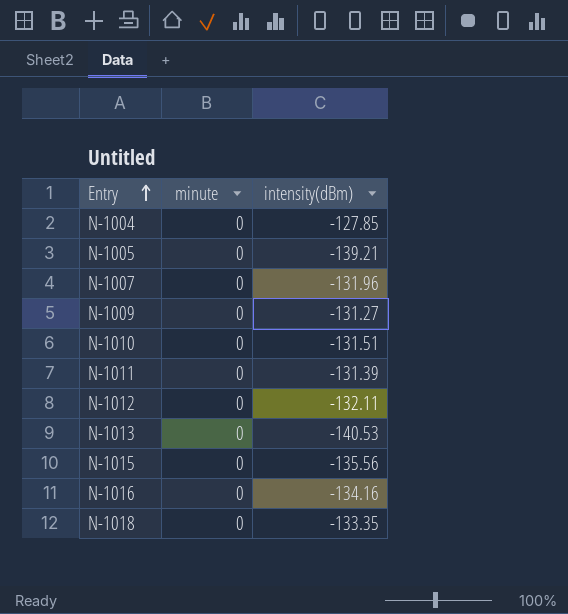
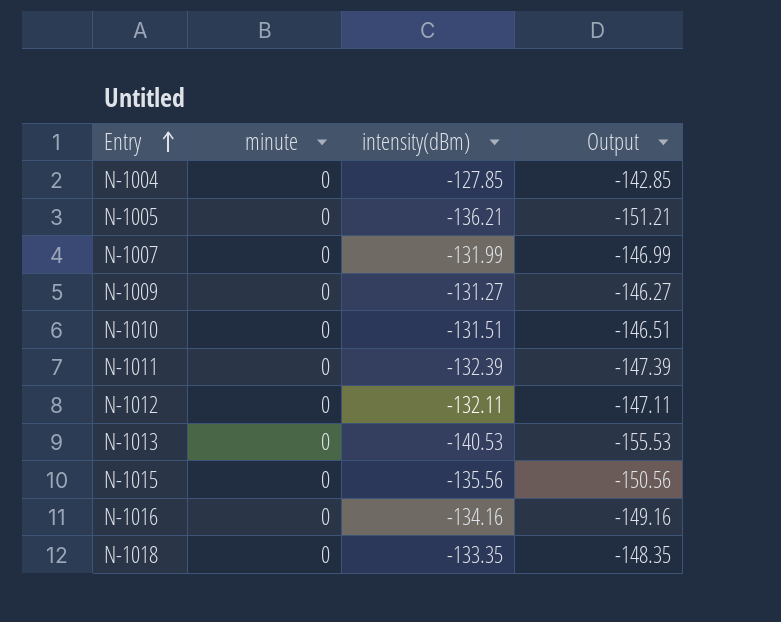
column Output | formula: none -> [intensity(dBm)] - 15
N-1005 | intensity(dBm): -139.21 -> -136.21
N-1007 | intensity(dBm): -131.96 -> -131.99
N-1011 | intensity(dBm): -131.39 -> -132.39

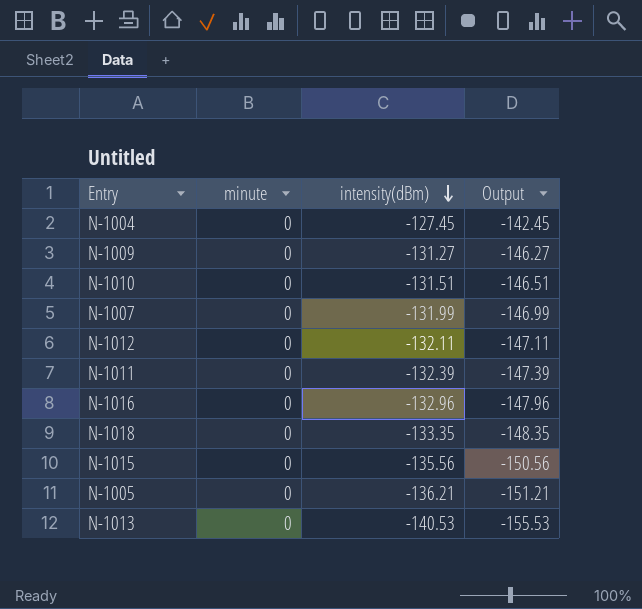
row order: Entry ascending -> intensity(dBm) descending
N-1004 | intensity(dBm): -127.85 -> -127.45
N-1004 | Output: -142.85 -> -142.45
N-1016 | intensity(dBm): -134.16 -> -132.96
N-1016 | Output: -149.16 -> -147.96

